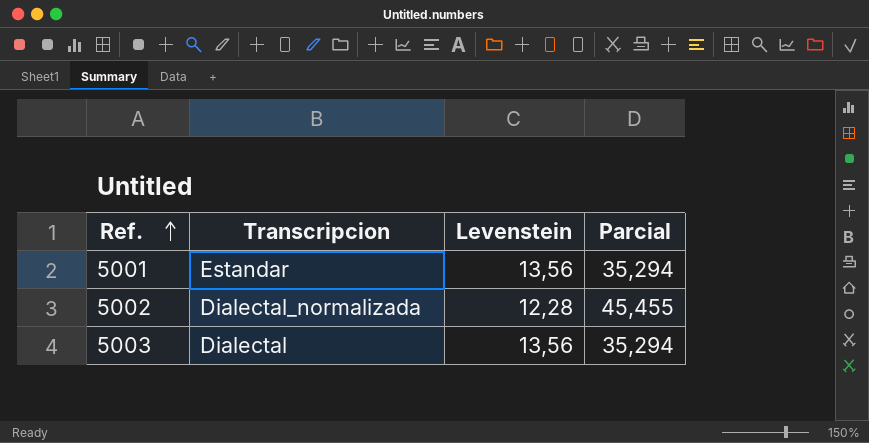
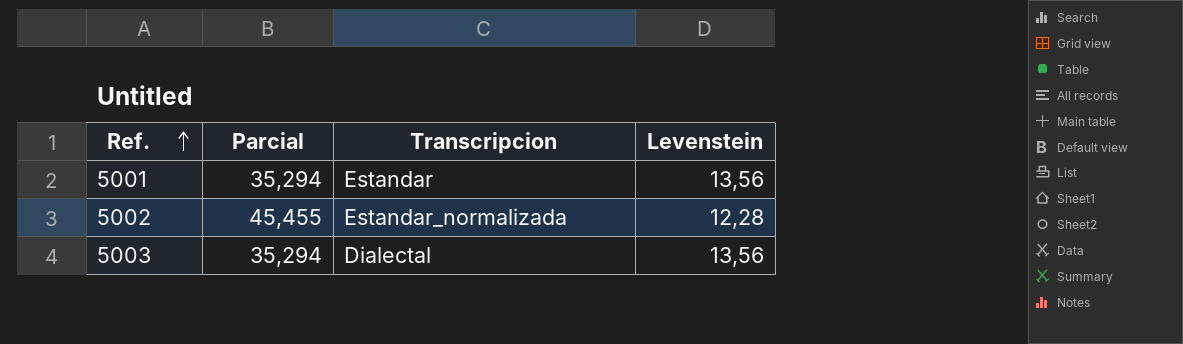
column Parcial | position: 4 -> 2
5002 | Transcripcion: Dialectal_normalizada -> Estandar_normalizada

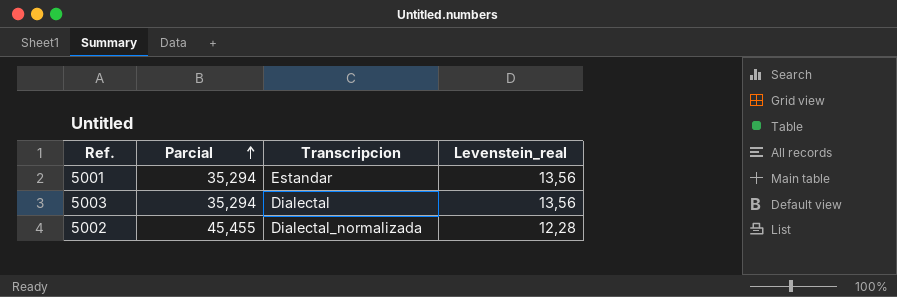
row order: Ref. ascending -> Parcial ascending
column name: Levenstein -> Levenstein_real
5002 | Transcripcion: Estandar_normalizada -> Dialectal_normalizada

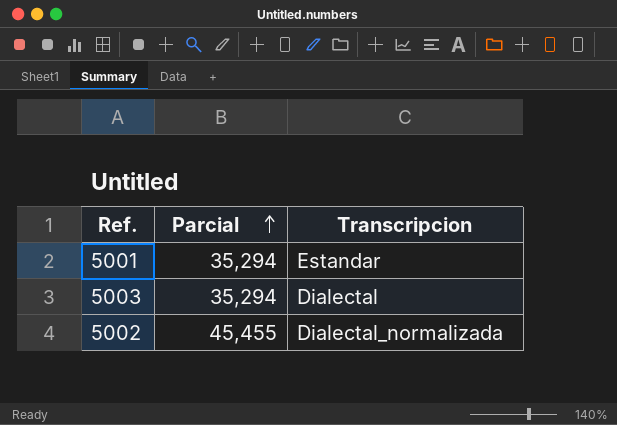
column Levenstein_real | position: 4 -> none

